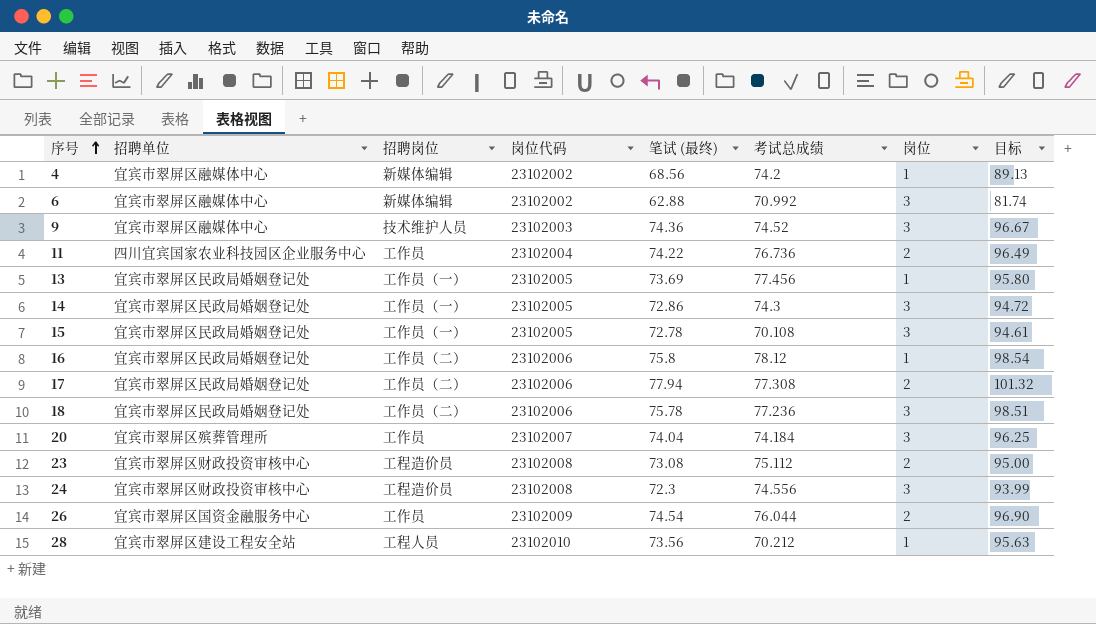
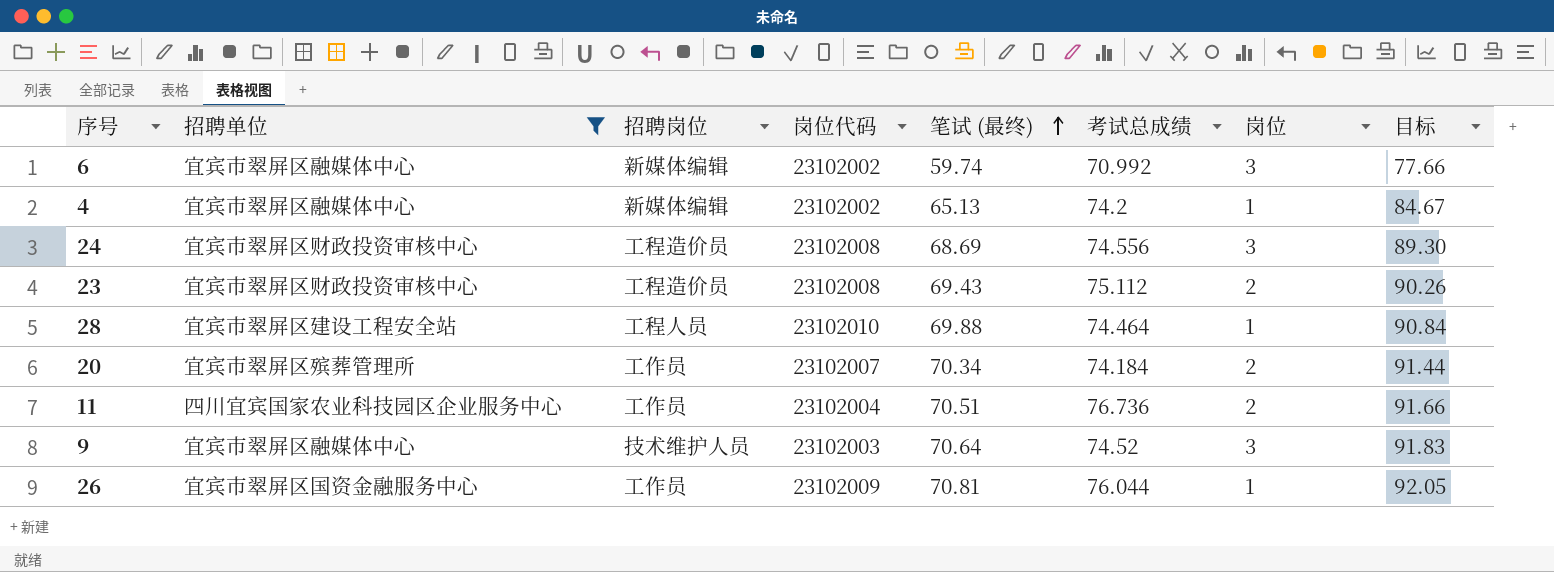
filter: none -> 招聘单位 != 宜宾市翠屏区民政局婚姻登记处
row order: 序号 ascending -> 笔试 (最终) ascending
6 | 笔试 (最终): 62.88 -> 59.74
6 | 目标: 81.74 -> 77.66
4 | 笔试 (最终): 68.56 -> 65.13
4 | 目标: 89.13 -> 84.67
24 | 笔试 (最终): 72.3 -> 68.69
24 | 目标: 93.99 -> 89.30
23 | 笔试 (最终): 73.08 -> 69.43
23 | 目标: 95.00 -> 90.26
28 | 笔试 (最终): 73.56 -> 69.88
28 | 考试总成绩: 70.212 -> 74.464
28 | 目标: 95.63 -> 90.84
20 | 笔试 (最终): 74.04 -> 70.34
20 | 岗位: 3 -> 2
20 | 目标: 96.25 -> 91.44
11 | 笔试 (最终): 74.22 -> 70.51
11 | 目标: 96.49 -> 91.66
9 | 笔试 (最终): 74.36 -> 70.64
9 | 目标: 96.67 -> 91.83
26 | 笔试 (最终): 74.54 -> 70.81
26 | 岗位: 2 -> 1
26 | 目标: 96.90 -> 92.05

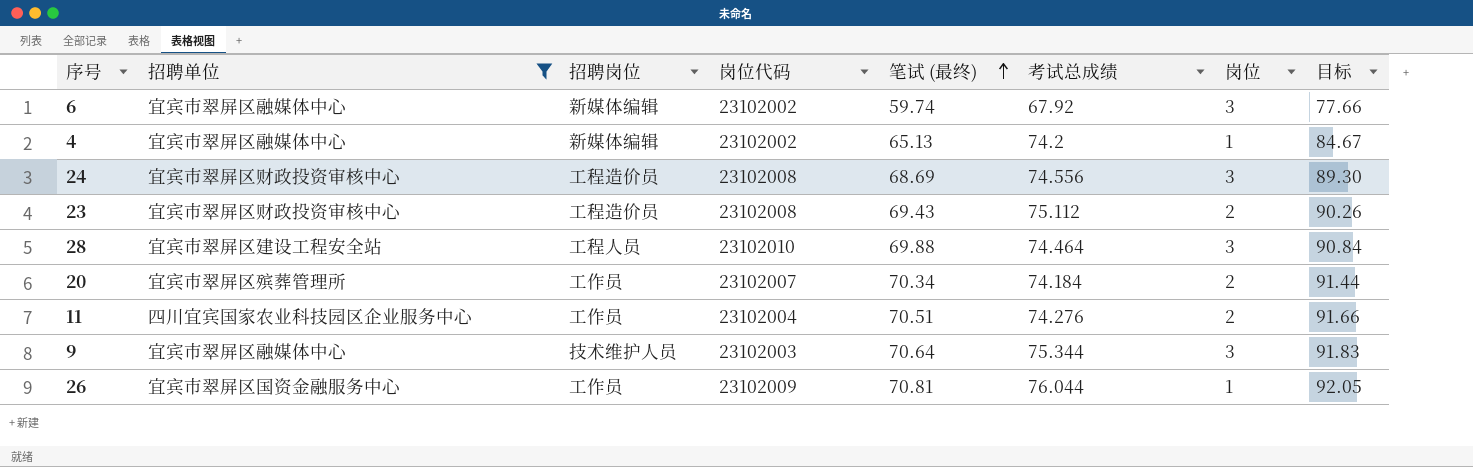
6 | 考试总成绩: 70.992 -> 67.92
28 | 岗位: 1 -> 3
11 | 考试总成绩: 76.736 -> 74.276
9 | 考试总成绩: 74.52 -> 75.344

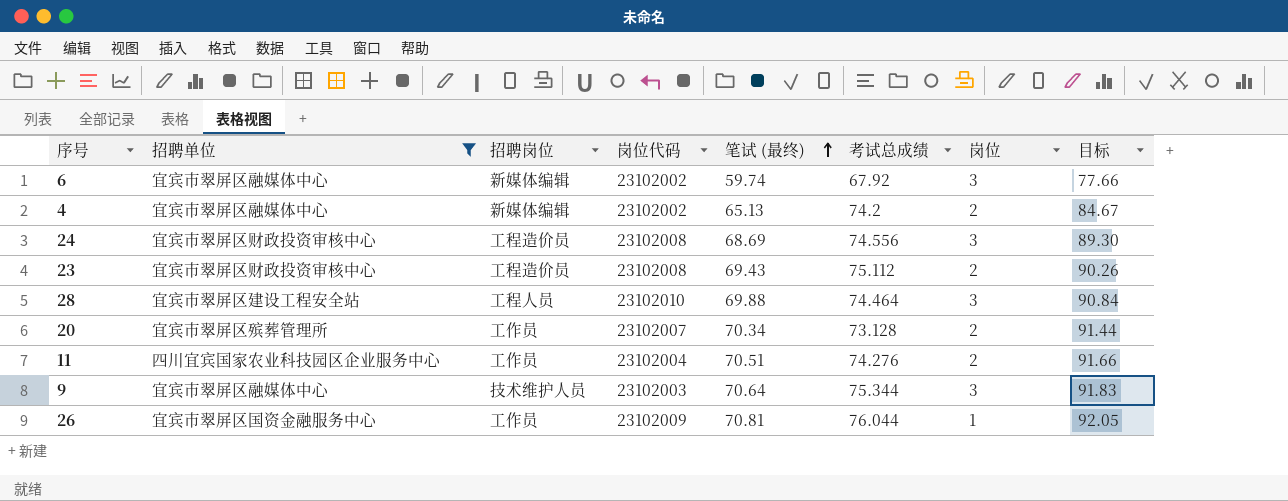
4 | 岗位: 1 -> 2
20 | 考试总成绩: 74.184 -> 73.128

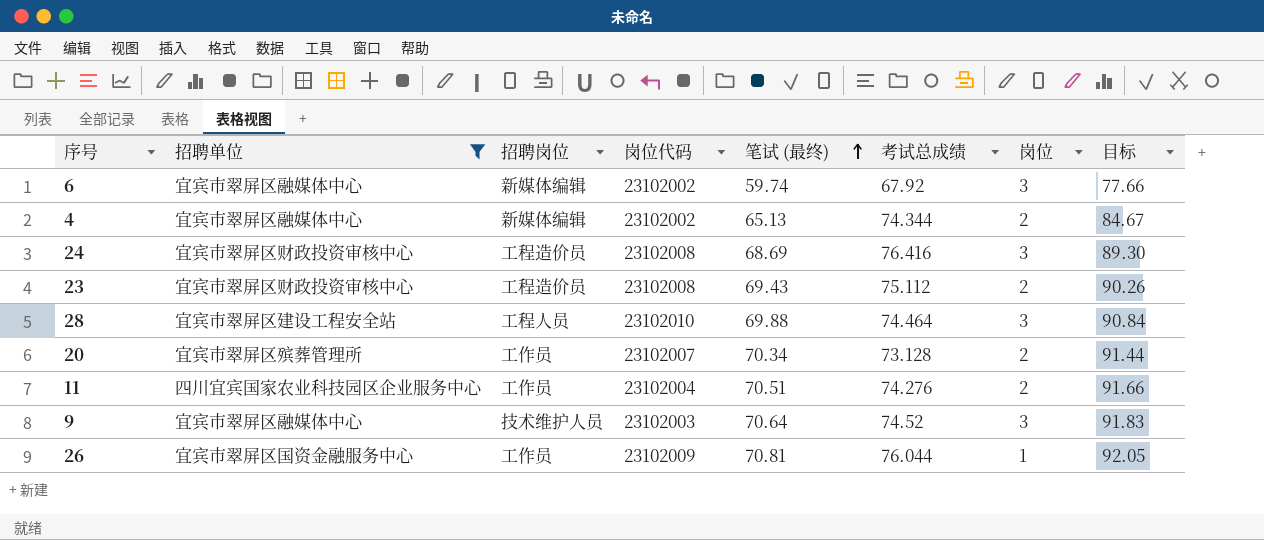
4 | 考试总成绩: 74.2 -> 74.344
24 | 考试总成绩: 74.556 -> 76.416
9 | 考试总成绩: 75.344 -> 74.52

